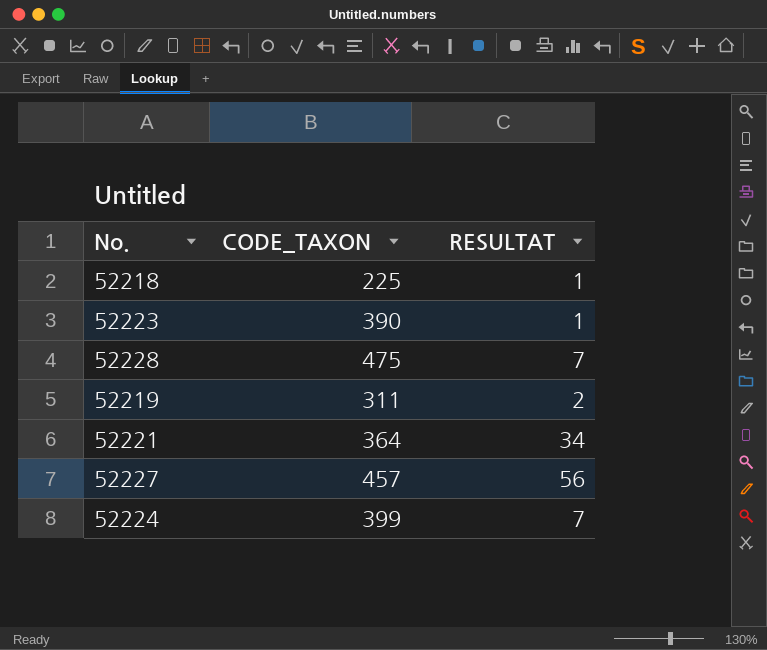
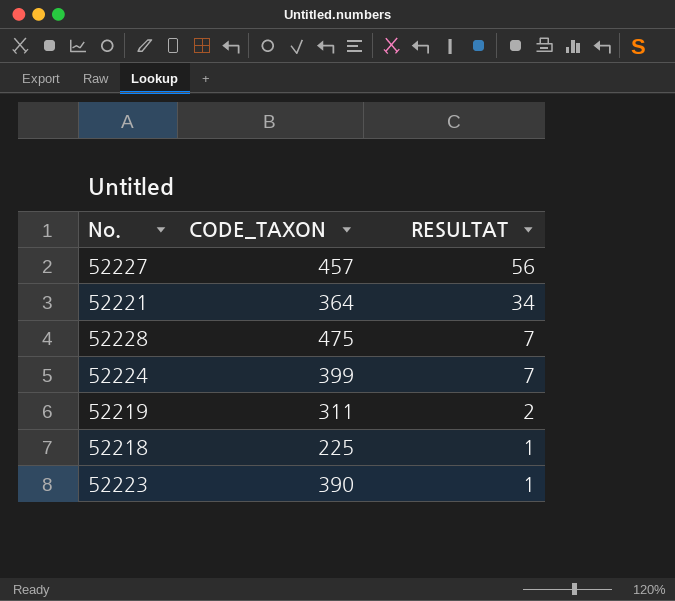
row order: none -> RESULTAT descending

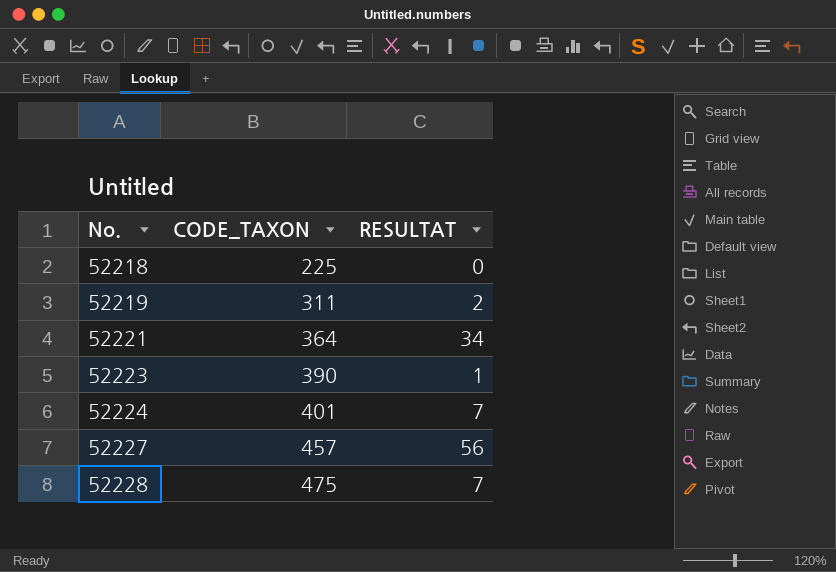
row order: RESULTAT descending -> No. ascending
52218 | RESULTAT: 1 -> 0
52224 | CODE_TAXON: 399 -> 401

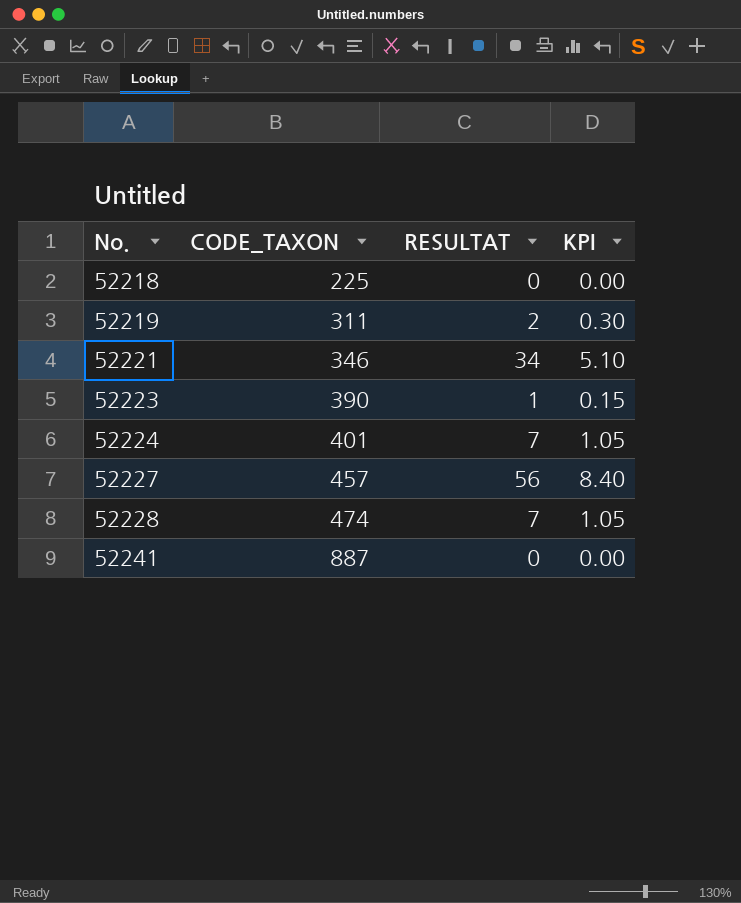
column KPI | formula: none -> [RESULTAT] * 0.15
52221 | CODE_TAXON: 364 -> 346
52228 | CODE_TAXON: 475 -> 474
row 52241: none -> 887 | 0 | 0.00

